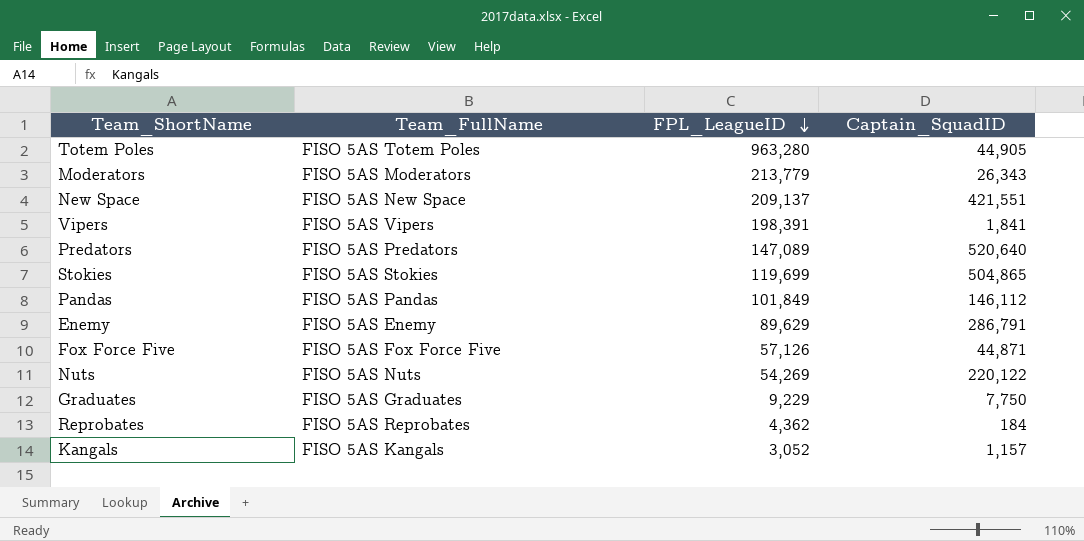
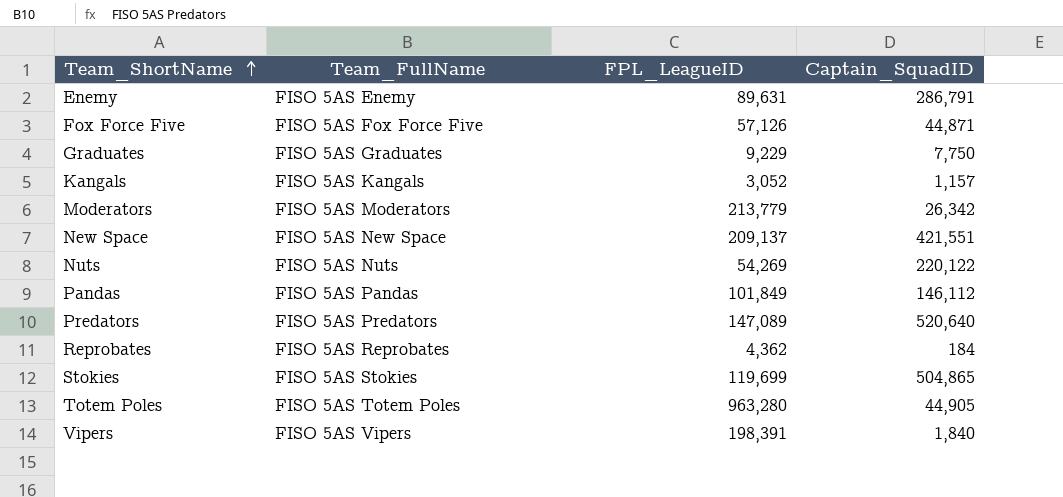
row order: FPL_LeagueID descending -> Team_ShortName ascending
Enemy | FPL_LeagueID: 89,629 -> 89,631
Moderators | Captain_SquadID: 26,343 -> 26,342
Vipers | Captain_SquadID: 1,841 -> 1,840

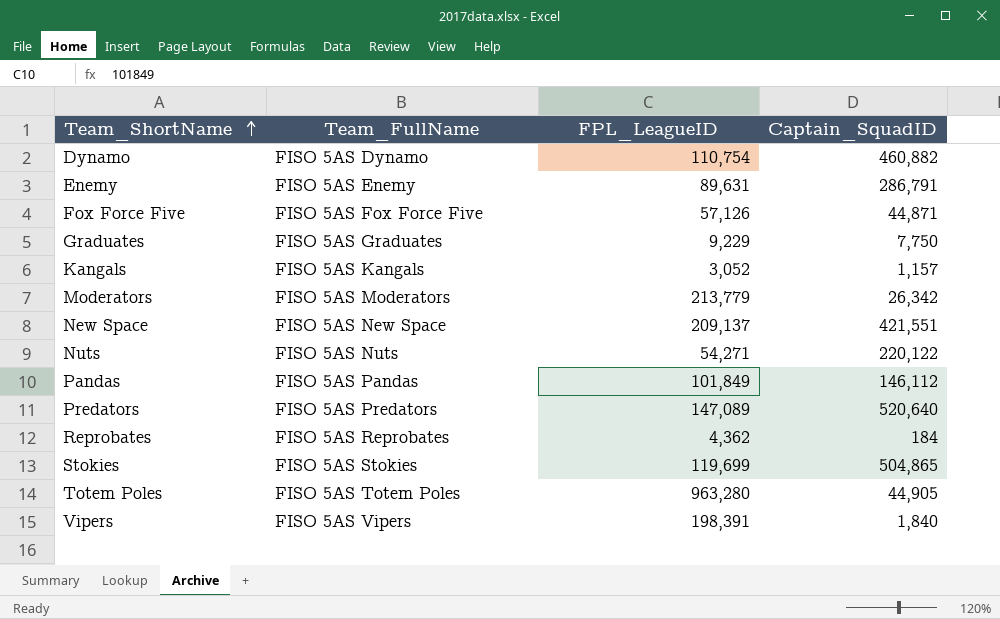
row Dynamo: none -> FISO 5AS Dynamo | 110,754 | 460,882
Nuts | FPL_LeagueID: 54,269 -> 54,271

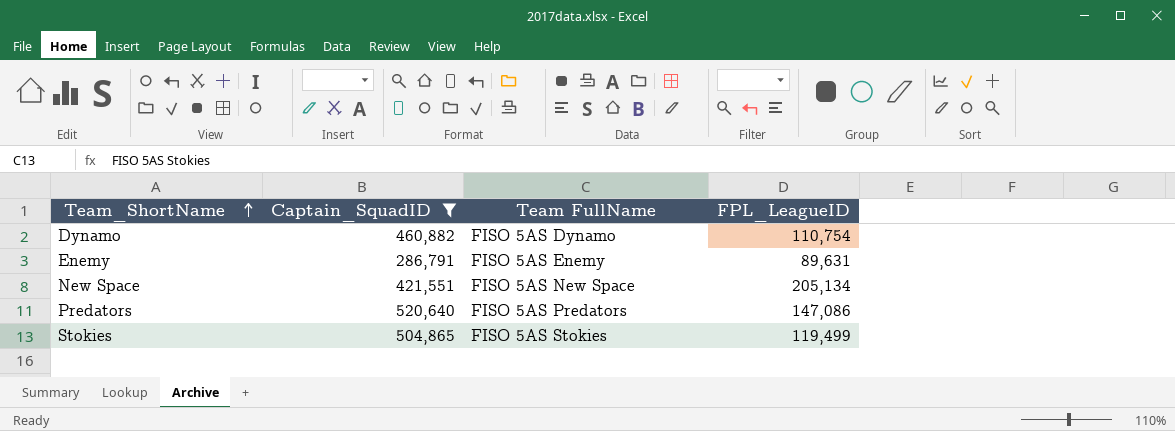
filter: none -> Captain_SquadID >= 286,791
column Captain_SquadID | position: 4 -> 2
column name: Team_FullName -> Team FullName
New Space | FPL_LeagueID: 209,137 -> 205,134
Predators | FPL_LeagueID: 147,089 -> 147,086
Stokies | FPL_LeagueID: 119,699 -> 119,499

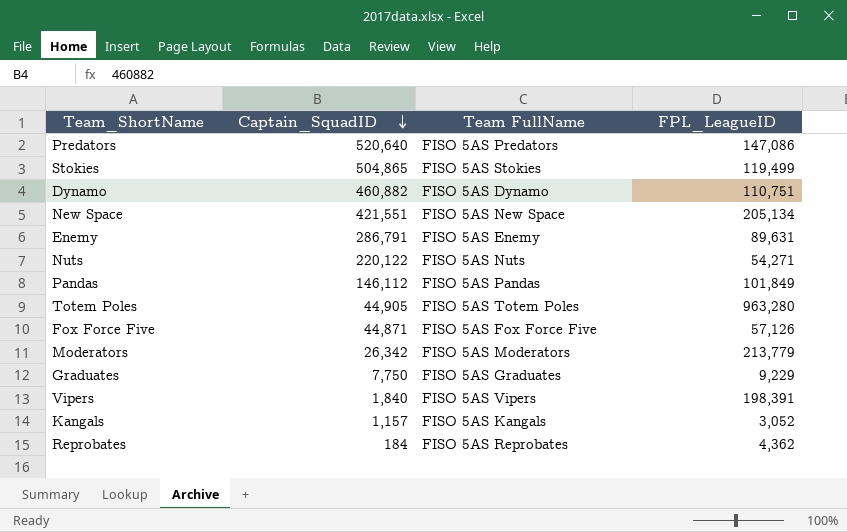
filter: Captain_SquadID >= 286,791 -> none
row order: Team_ShortName ascending -> Captain_SquadID descending
Dynamo | FPL_LeagueID: 110,754 -> 110,751

